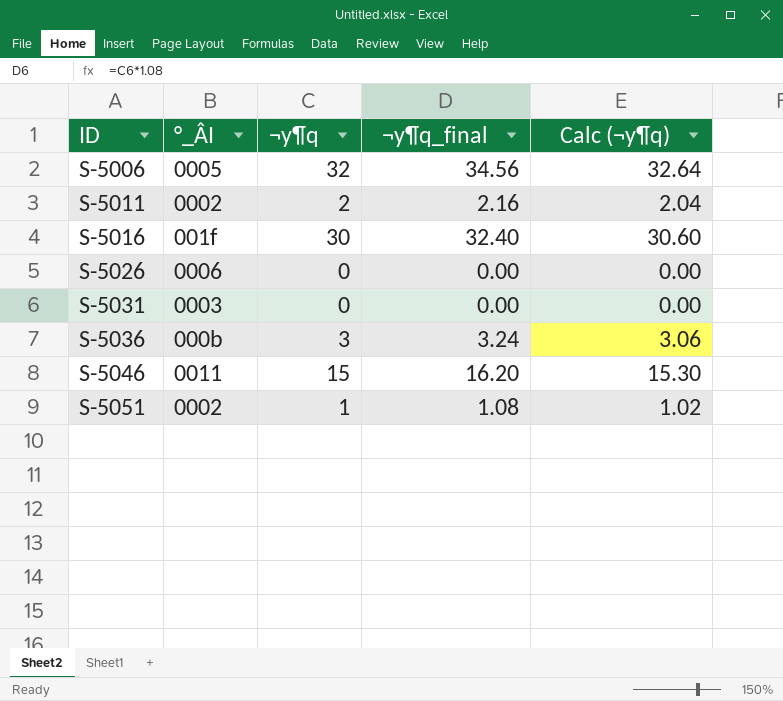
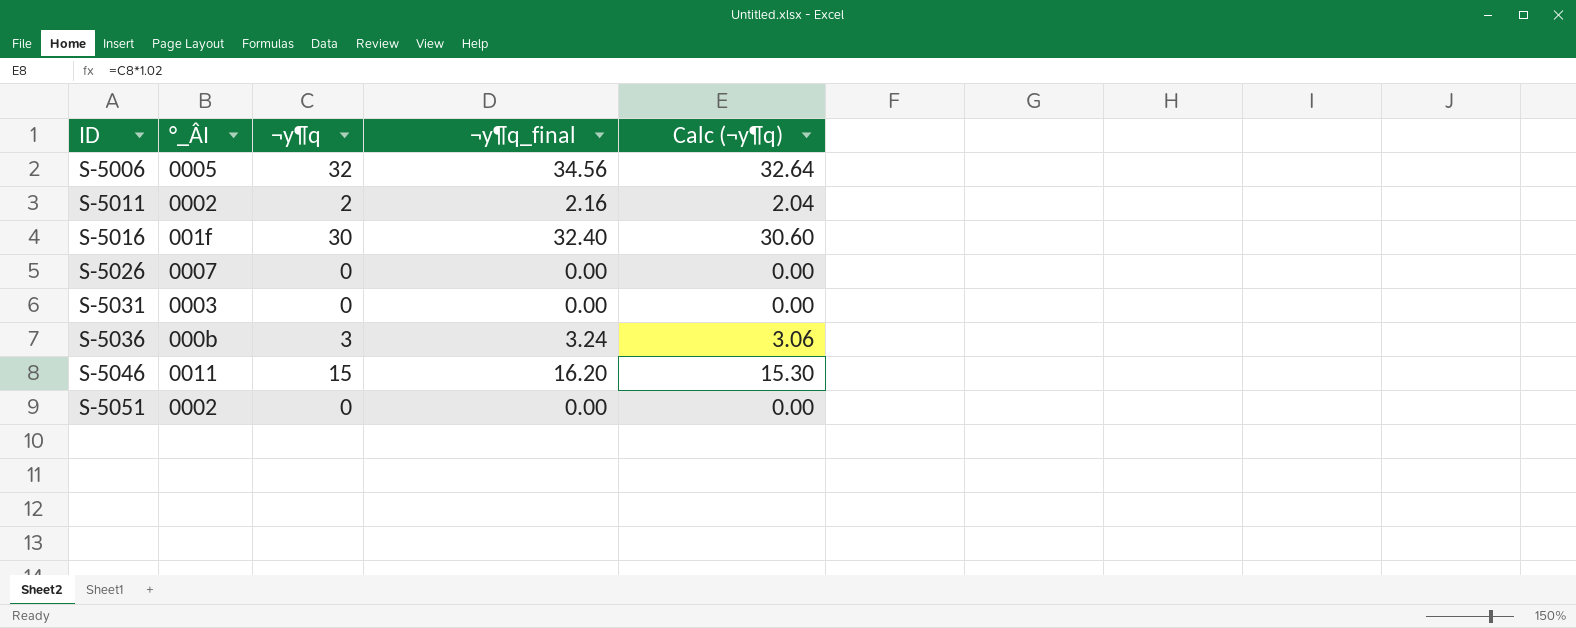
S-5026 | °_ÂI: 0006 -> 0007
S-5051 | ¬y¶q: 1 -> 0
S-5051 | ¬y¶q_final: 1.08 -> 0.00
S-5051 | Calc (¬y¶q): 1.02 -> 0.00

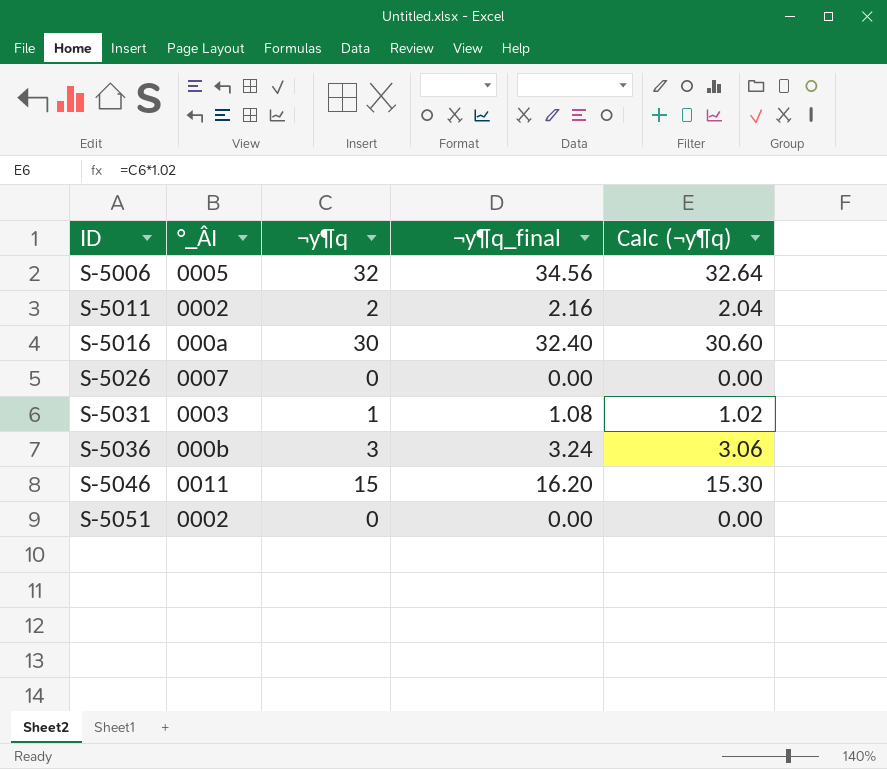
S-5016 | °_ÂI: 001f -> 000a
S-5031 | ¬y¶q: 0 -> 1
S-5031 | ¬y¶q_final: 0.00 -> 1.08
S-5031 | Calc (¬y¶q): 0.00 -> 1.02

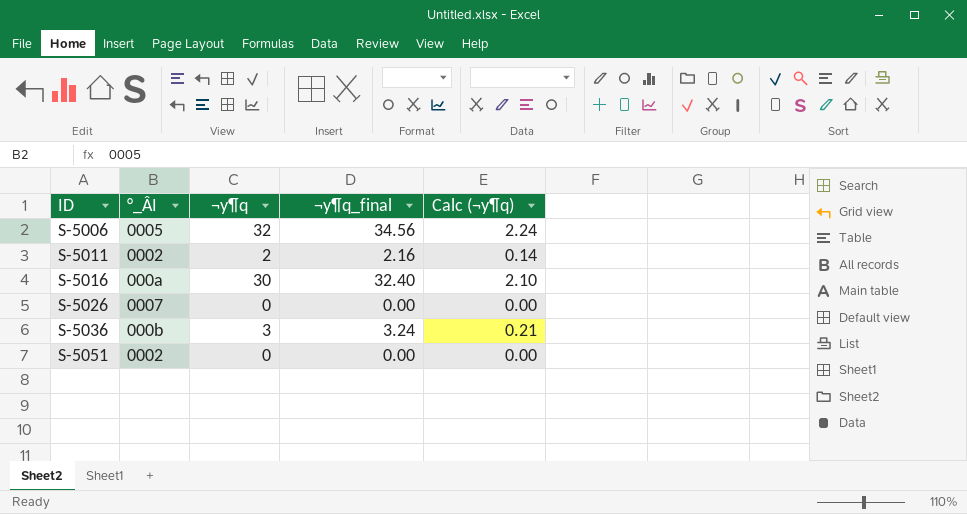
column Calc (¬y¶q) | formula: [¬y¶q] * 1.02 -> [¬y¶q] * 0.07
row S-5031: 0003 | 1 | 1.08 | 1.02 -> none
row S-5046: 0011 | 15 | 16.20 | 15.30 -> none

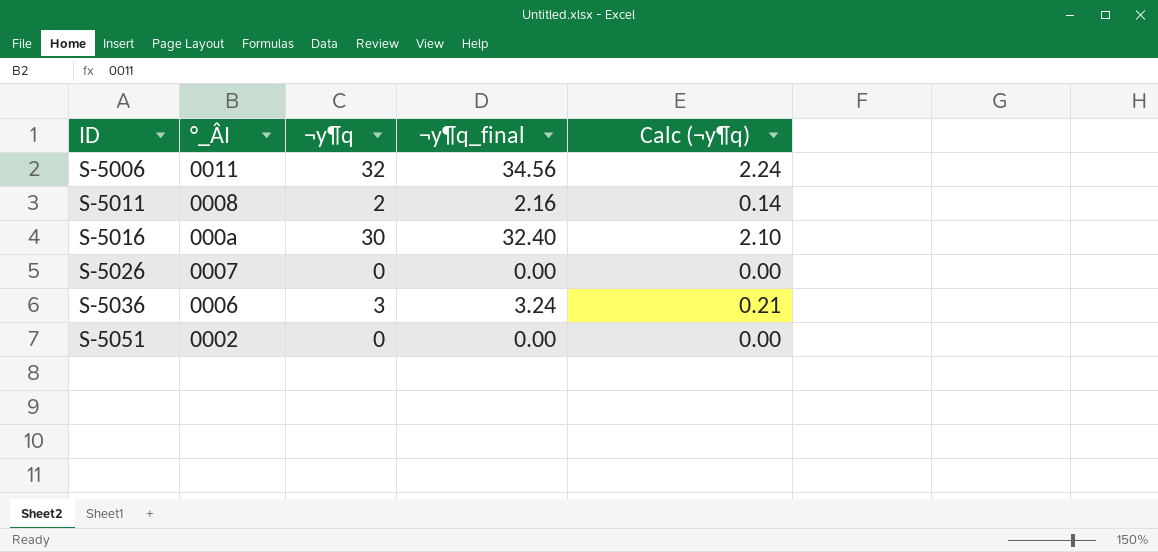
S-5006 | °_ÂI: 0005 -> 0011
S-5011 | °_ÂI: 0002 -> 0008
S-5036 | °_ÂI: 000b -> 0006

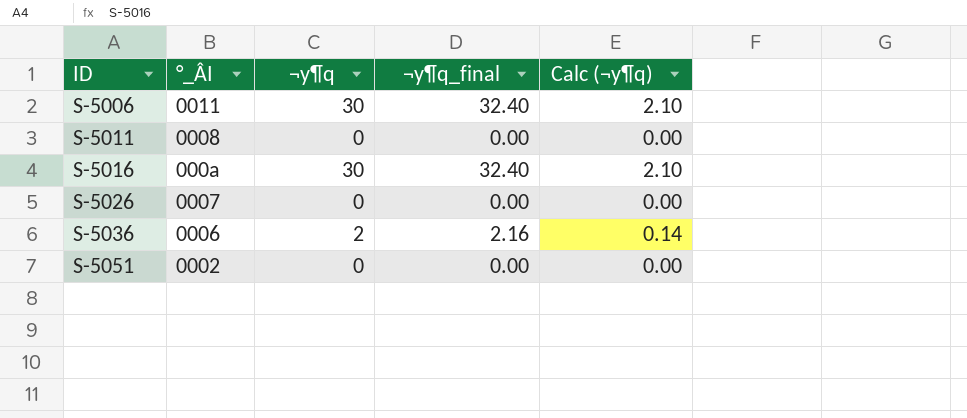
S-5006 | ¬y¶q: 32 -> 30
S-5006 | ¬y¶q_final: 34.56 -> 32.40
S-5006 | Calc (¬y¶q): 2.24 -> 2.10
S-5011 | ¬y¶q: 2 -> 0
S-5011 | ¬y¶q_final: 2.16 -> 0.00
S-5011 | Calc (¬y¶q): 0.14 -> 0.00
S-5036 | ¬y¶q: 3 -> 2
S-5036 | ¬y¶q_final: 3.24 -> 2.16
S-5036 | Calc (¬y¶q): 0.21 -> 0.14

